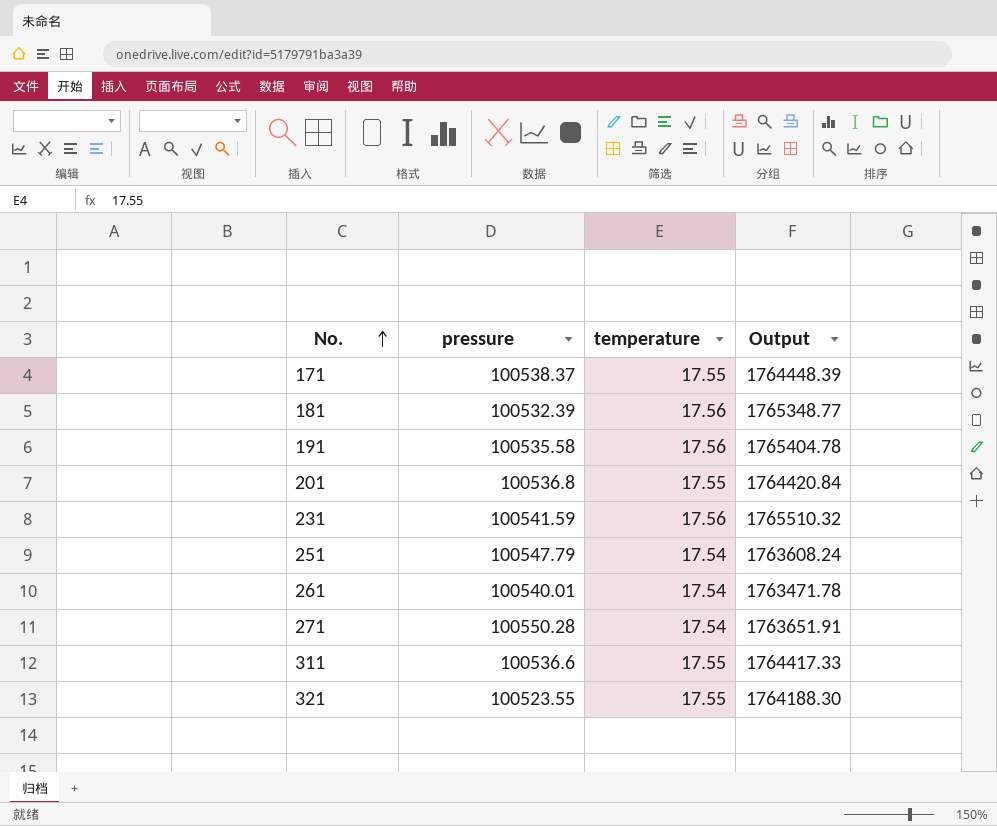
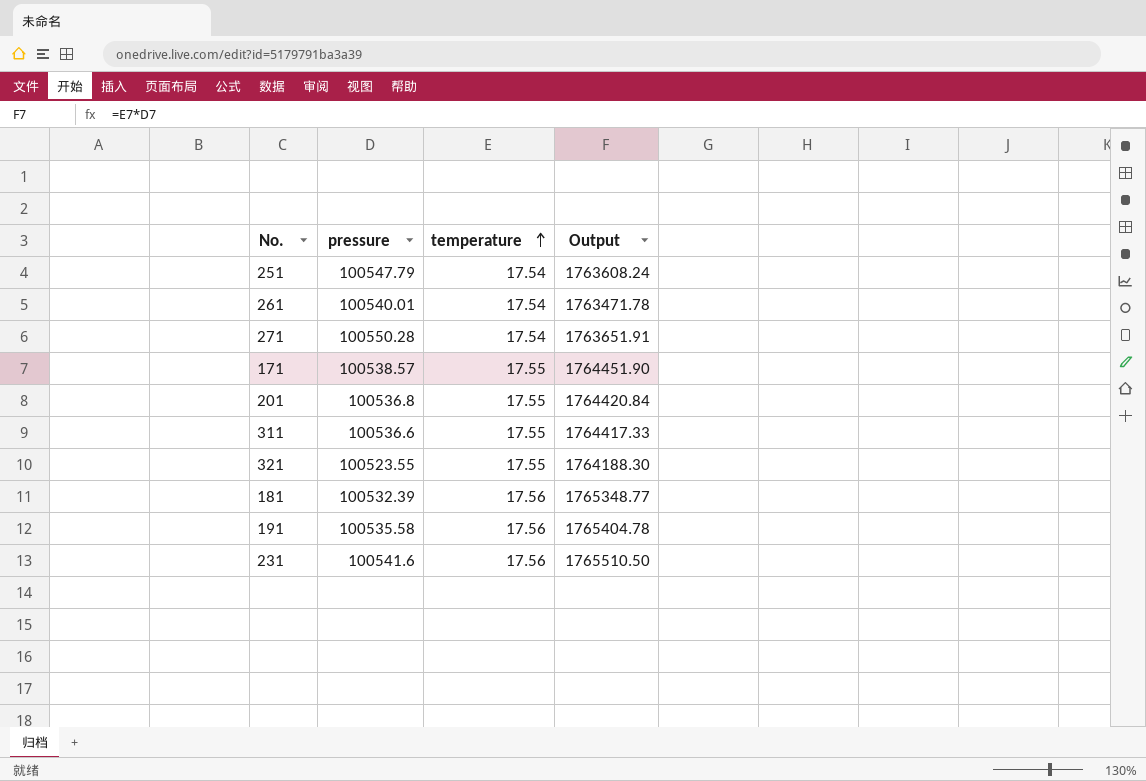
row order: No. ascending -> temperature ascending
171 | pressure: 100538.37 -> 100538.57
171 | Output: 1764448.39 -> 1764451.90
231 | pressure: 100541.59 -> 100541.6
231 | Output: 1765510.32 -> 1765510.50

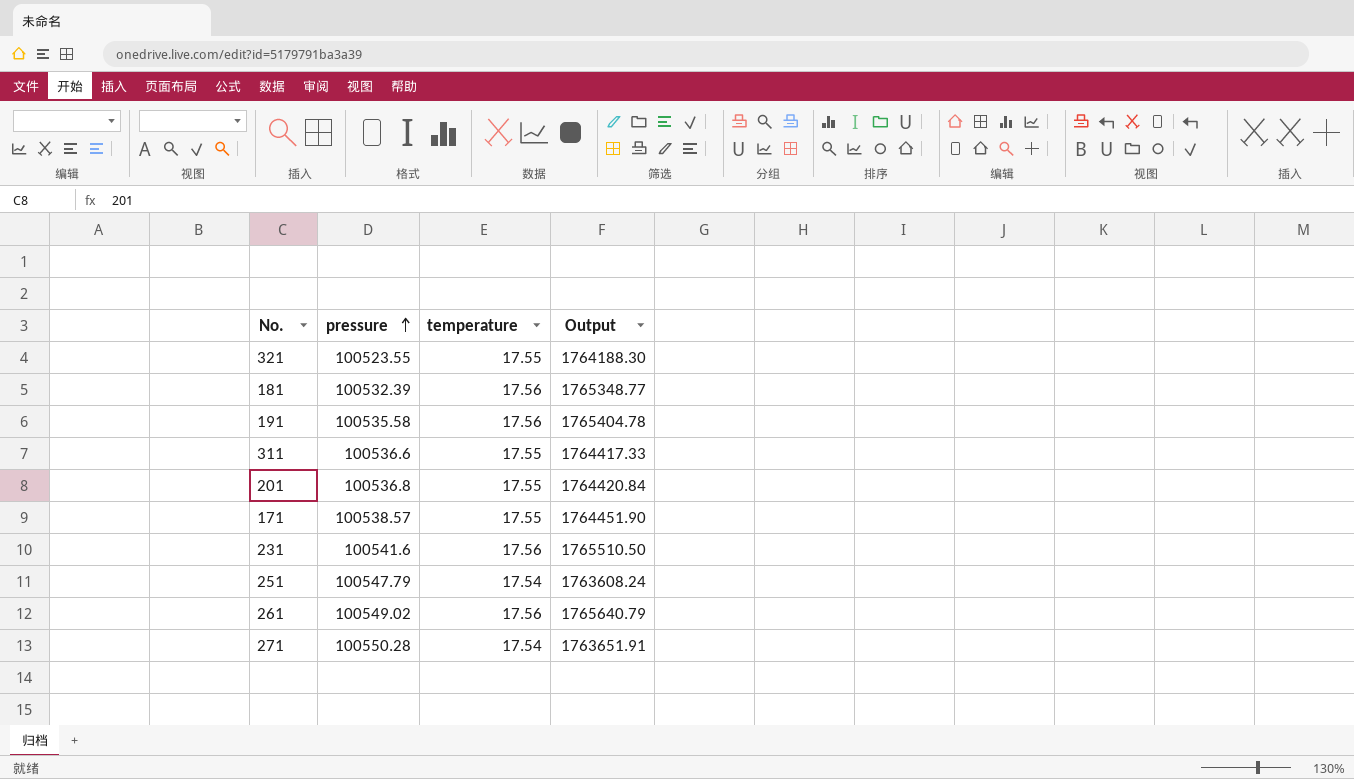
row order: temperature ascending -> pressure ascending
261 | pressure: 100540.01 -> 100549.02
261 | temperature: 17.54 -> 17.56
261 | Output: 1763471.78 -> 1765640.79

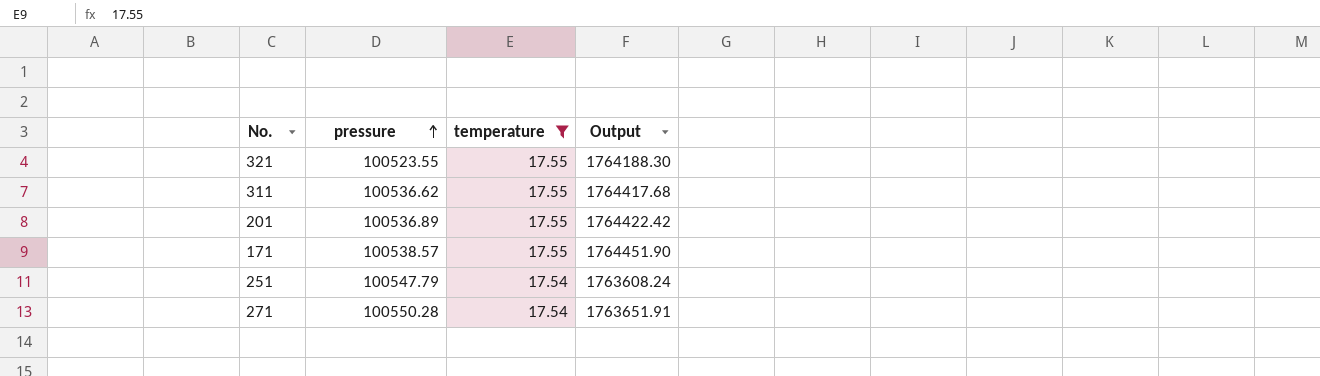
filter: none -> temperature != 17.56
311 | pressure: 100536.6 -> 100536.62
311 | Output: 1764417.33 -> 1764417.68
201 | pressure: 100536.8 -> 100536.89
201 | Output: 1764420.84 -> 1764422.42

